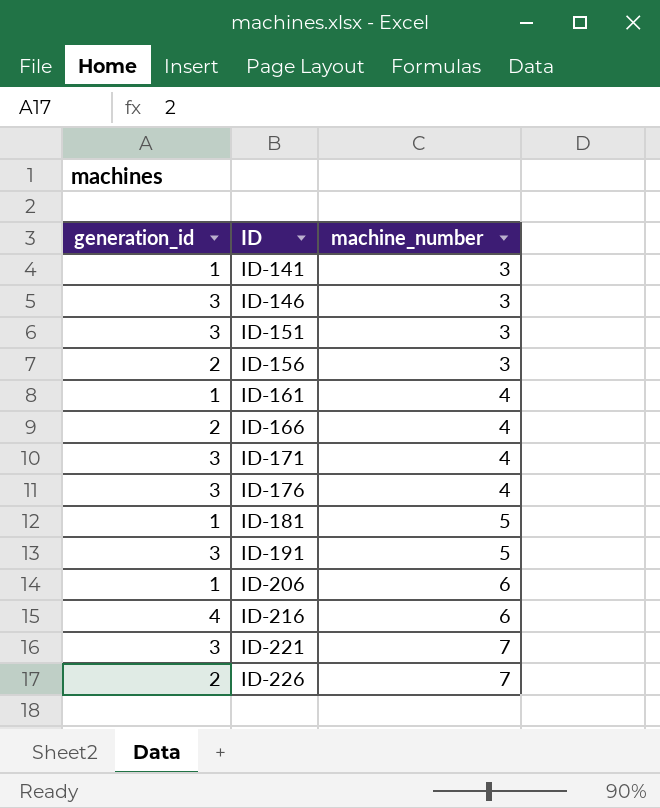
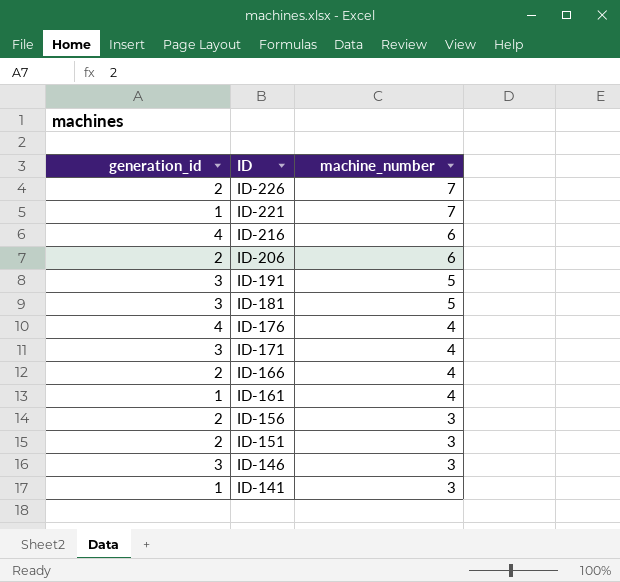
row order: ID ascending -> ID descending
ID-221 | generation_id: 3 -> 1
ID-206 | generation_id: 1 -> 2
ID-181 | generation_id: 1 -> 3
ID-176 | generation_id: 3 -> 4
ID-151 | generation_id: 3 -> 2

